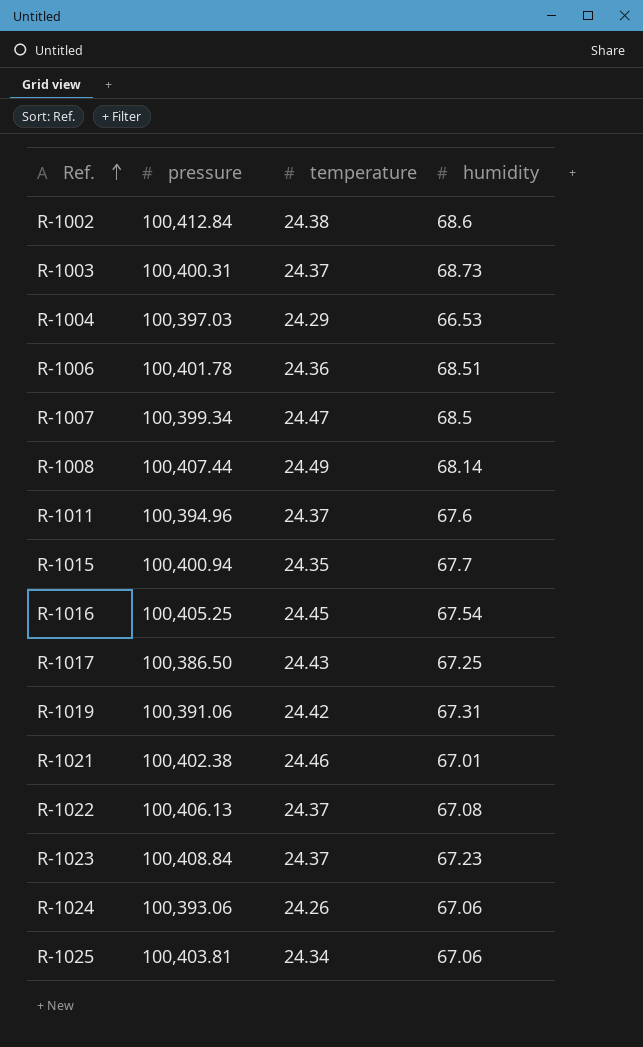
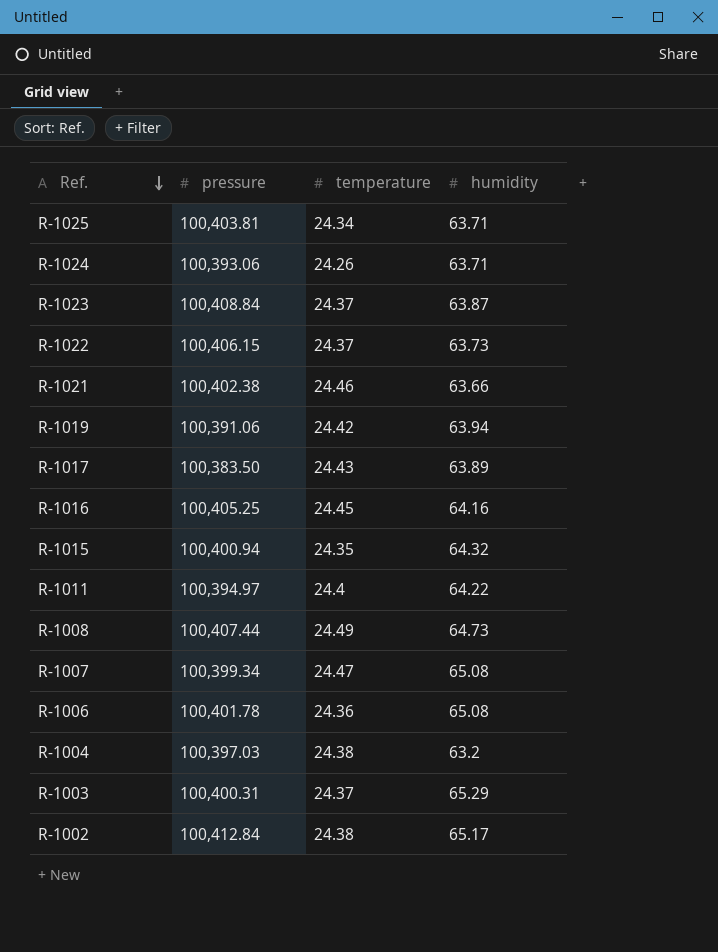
row order: Ref. ascending -> Ref. descending
R-1025 | humidity: 67.06 -> 63.71
R-1024 | humidity: 67.06 -> 63.71
R-1023 | humidity: 67.23 -> 63.87
R-1022 | pressure: 100,406.13 -> 100,406.15
R-1022 | humidity: 67.08 -> 63.73
R-1021 | humidity: 67.01 -> 63.66
R-1019 | humidity: 67.31 -> 63.94
R-1017 | pressure: 100,386.50 -> 100,383.50
R-1017 | humidity: 67.25 -> 63.89
R-1016 | humidity: 67.54 -> 64.16
R-1015 | humidity: 67.7 -> 64.32
R-1011 | pressure: 100,394.96 -> 100,394.97
R-1011 | temperature: 24.37 -> 24.4
R-1011 | humidity: 67.6 -> 64.22
R-1008 | humidity: 68.14 -> 64.73
R-1007 | humidity: 68.5 -> 65.08
R-1006 | humidity: 68.51 -> 65.08
R-1004 | temperature: 24.29 -> 24.38
R-1004 | humidity: 66.53 -> 63.2
R-1003 | humidity: 68.73 -> 65.29
R-1002 | humidity: 68.6 -> 65.17

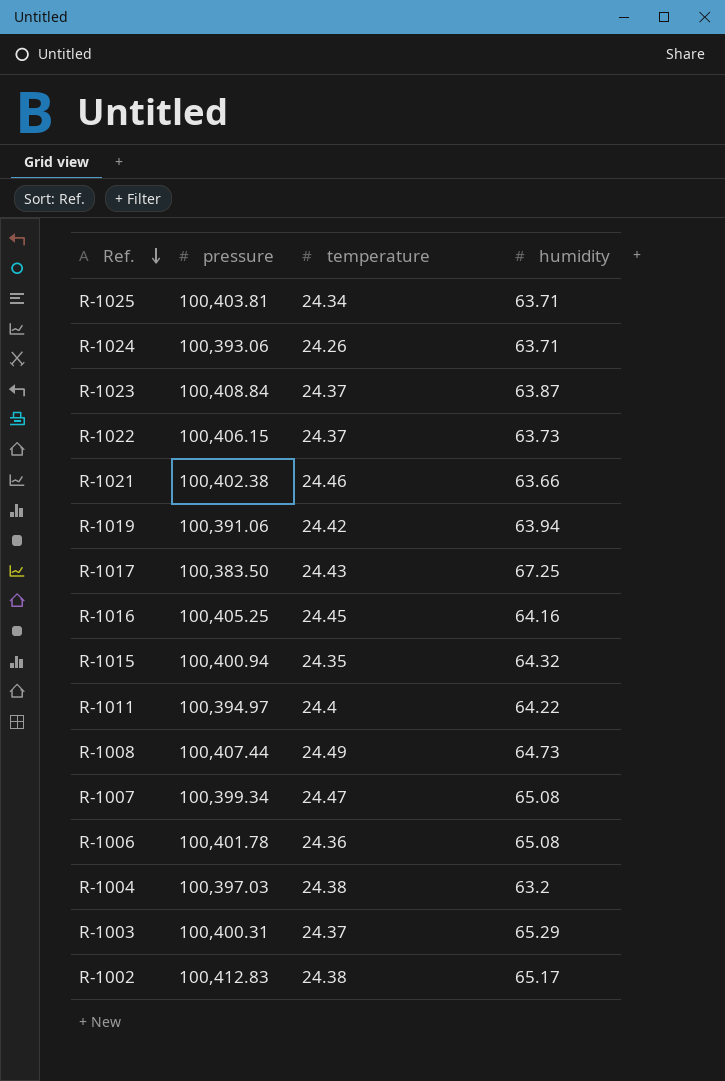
R-1017 | humidity: 63.89 -> 67.25
R-1002 | pressure: 100,412.84 -> 100,412.83

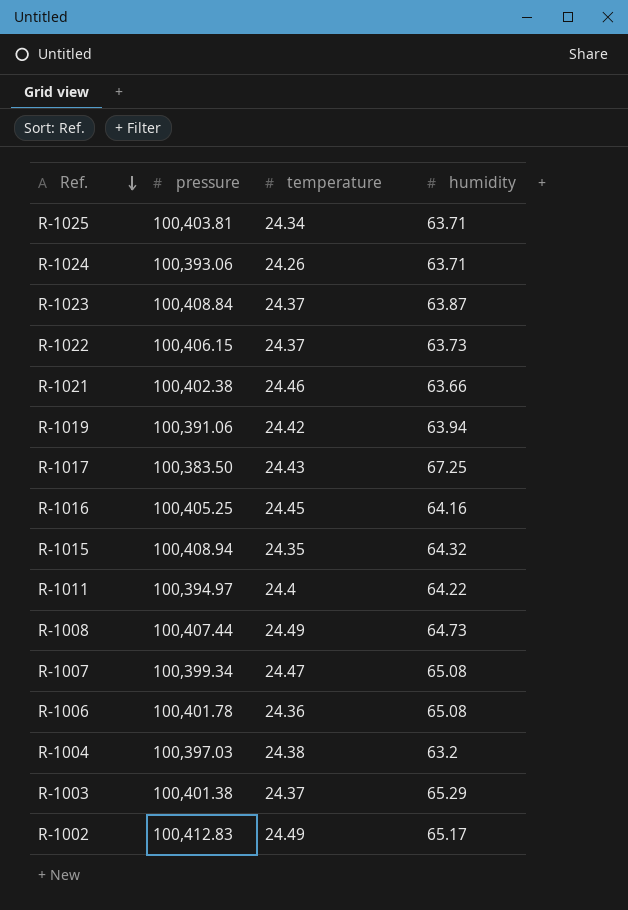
R-1015 | pressure: 100,400.94 -> 100,408.94
R-1003 | pressure: 100,400.31 -> 100,401.38
R-1002 | temperature: 24.38 -> 24.49

